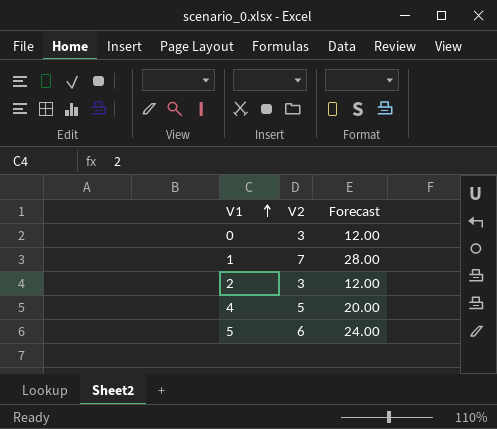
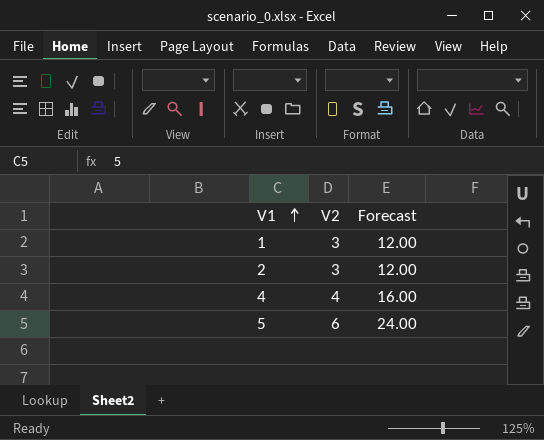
row 0: 3 | 12.00 -> none
1 | V2: 7 -> 3
1 | Forecast: 28.00 -> 12.00
4 | V2: 5 -> 4
4 | Forecast: 20.00 -> 16.00

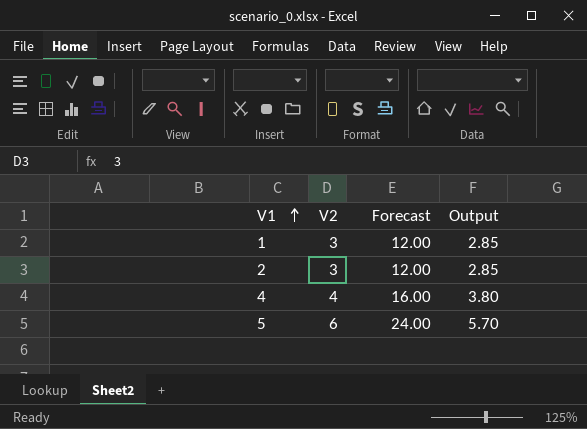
column Output | formula: none -> [V2] * 0.95

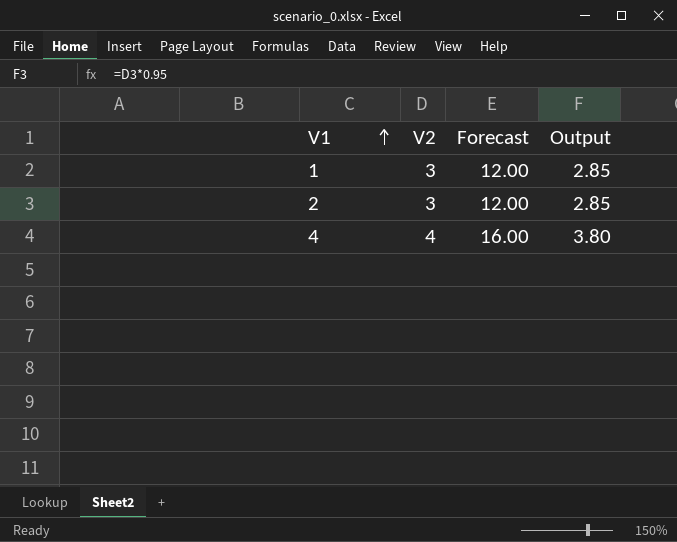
row 5: 6 | 24.00 | 5.70 -> none

